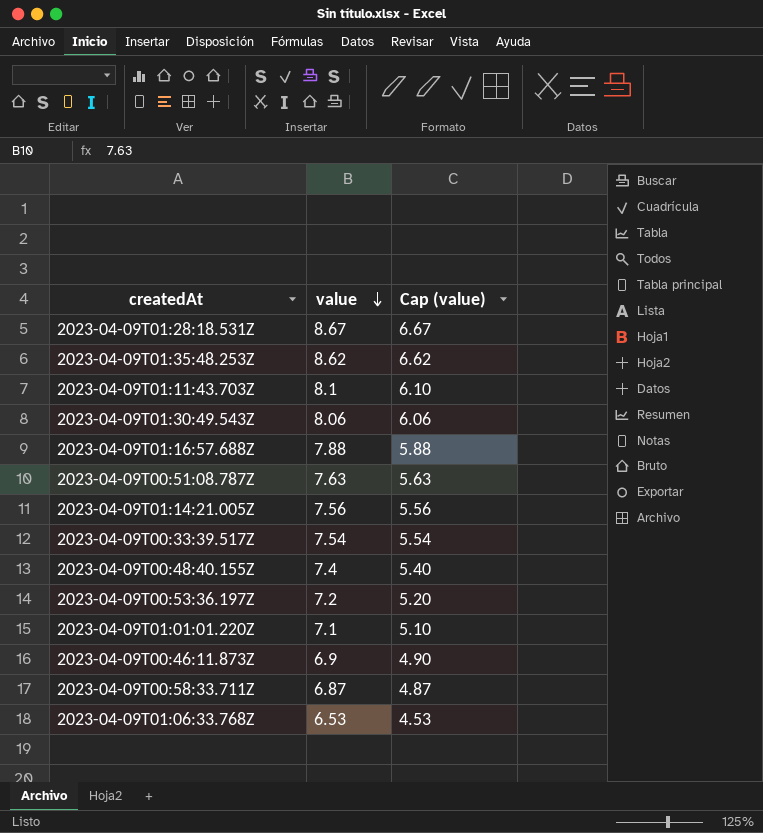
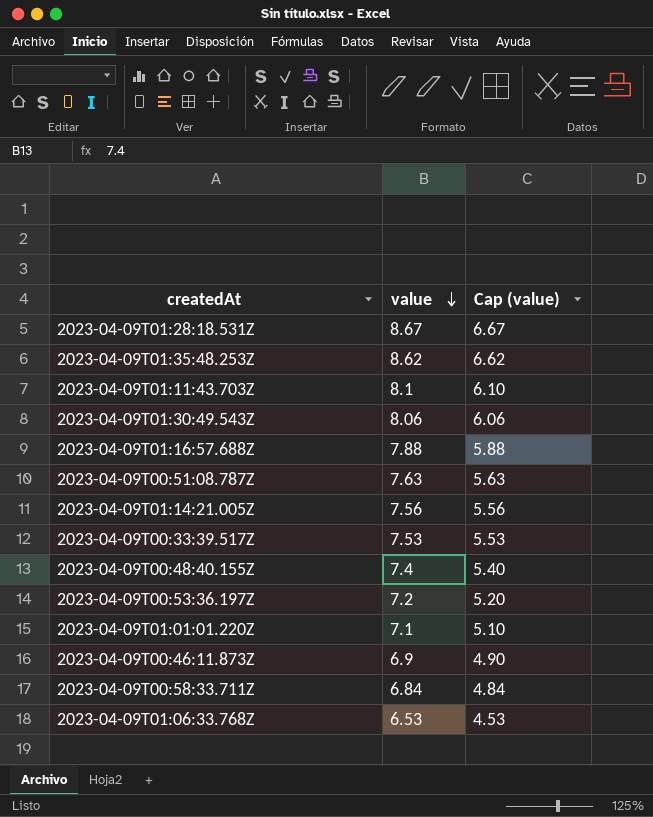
2023-04-09T00:33:39.517Z | value: 7.54 -> 7.53
2023-04-09T00:33:39.517Z | Cap (value): 5.54 -> 5.53
2023-04-09T00:58:33.711Z | value: 6.87 -> 6.84
2023-04-09T00:58:33.711Z | Cap (value): 4.87 -> 4.84

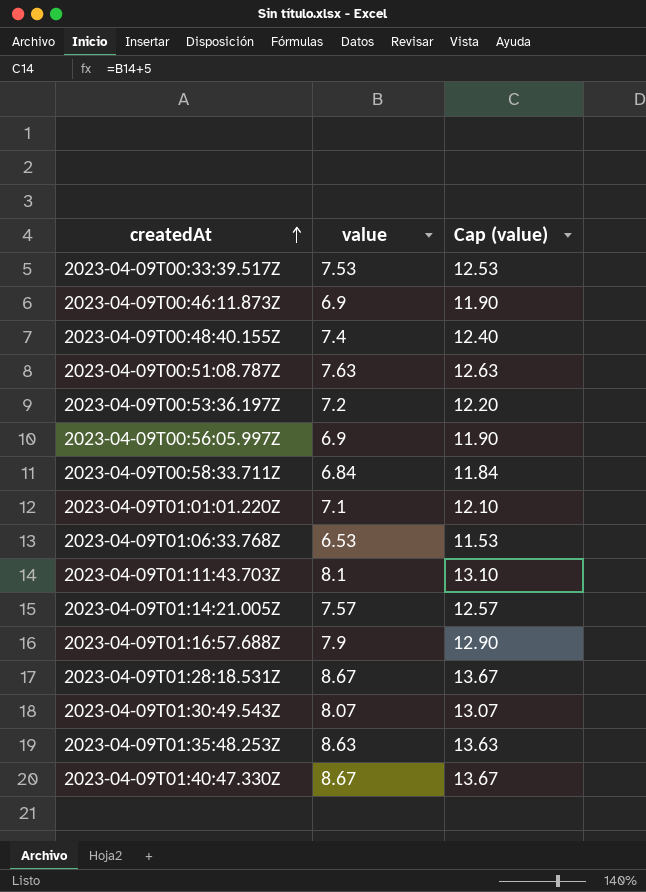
row order: value descending -> createdAt ascending
column Cap (value) | formula: [value] - 2 -> [value] + 5
row 2023-04-09T00:56:05.997Z: none -> 6.9 | 11.90
2023-04-09T01:14:21.005Z | value: 7.56 -> 7.57
2023-04-09T01:16:57.688Z | value: 7.88 -> 7.9
2023-04-09T01:30:49.543Z | value: 8.06 -> 8.07
2023-04-09T01:35:48.253Z | value: 8.62 -> 8.63
row 2023-04-09T01:40:47.330Z: none -> 8.67 | 13.67

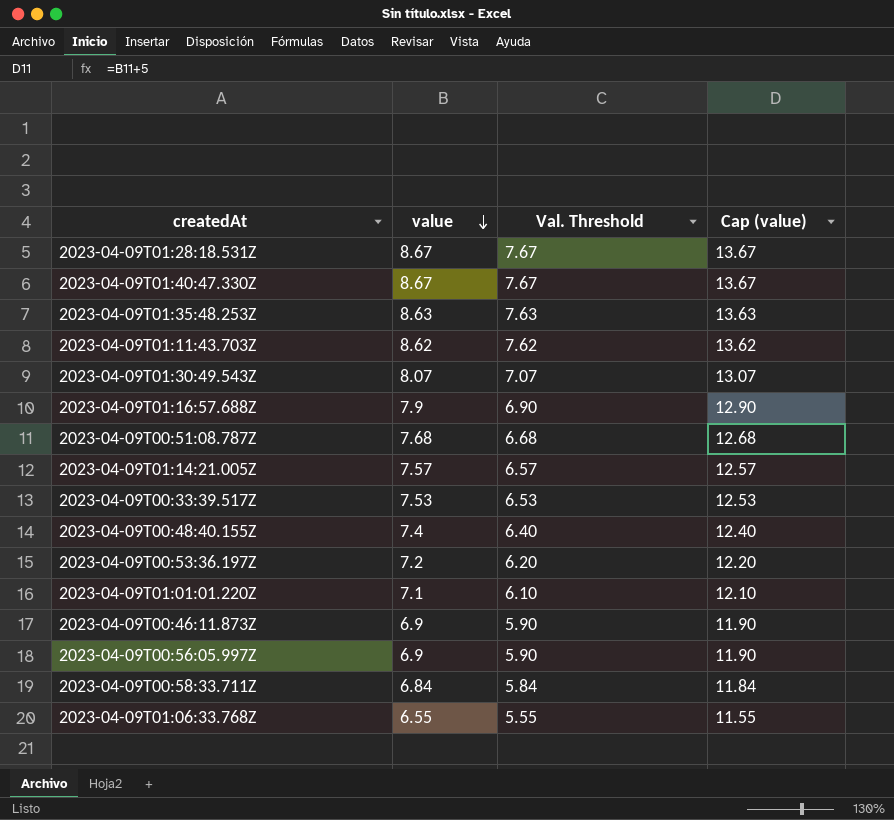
row order: createdAt ascending -> value descending
column Val. Threshold | formula: none -> [value] - 1
2023-04-09T01:11:43.703Z | value: 8.1 -> 8.62
2023-04-09T01:11:43.703Z | Cap (value): 13.10 -> 13.62
2023-04-09T00:51:08.787Z | value: 7.63 -> 7.68
2023-04-09T00:51:08.787Z | Cap (value): 12.63 -> 12.68
2023-04-09T01:06:33.768Z | value: 6.53 -> 6.55
2023-04-09T01:06:33.768Z | Cap (value): 11.53 -> 11.55

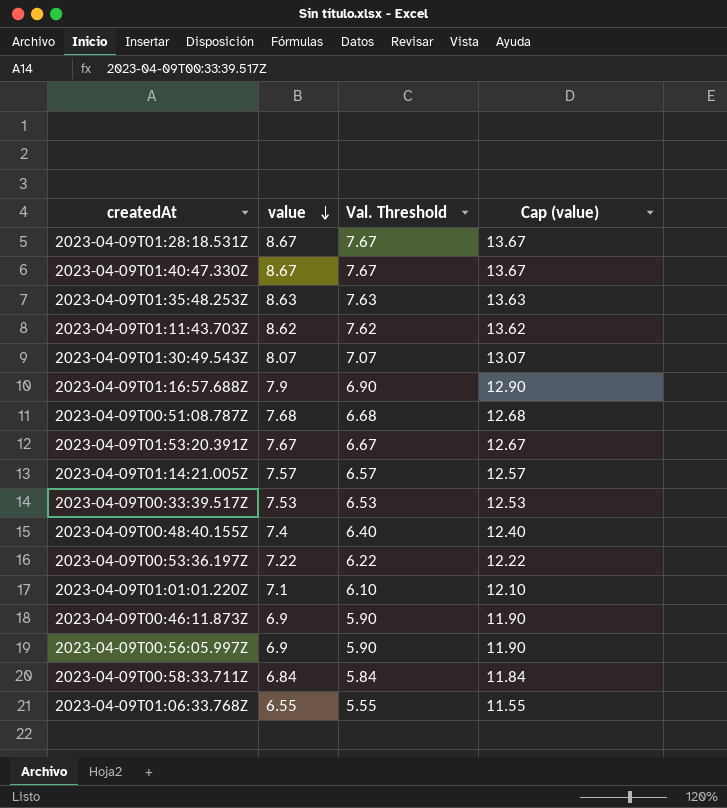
row 2023-04-09T01:53:20.391Z: none -> 7.67 | 6.67 | 12.67
2023-04-09T00:53:36.197Z | value: 7.2 -> 7.22
2023-04-09T00:53:36.197Z | Val. Threshold: 6.20 -> 6.22
2023-04-09T00:53:36.197Z | Cap (value): 12.20 -> 12.22

